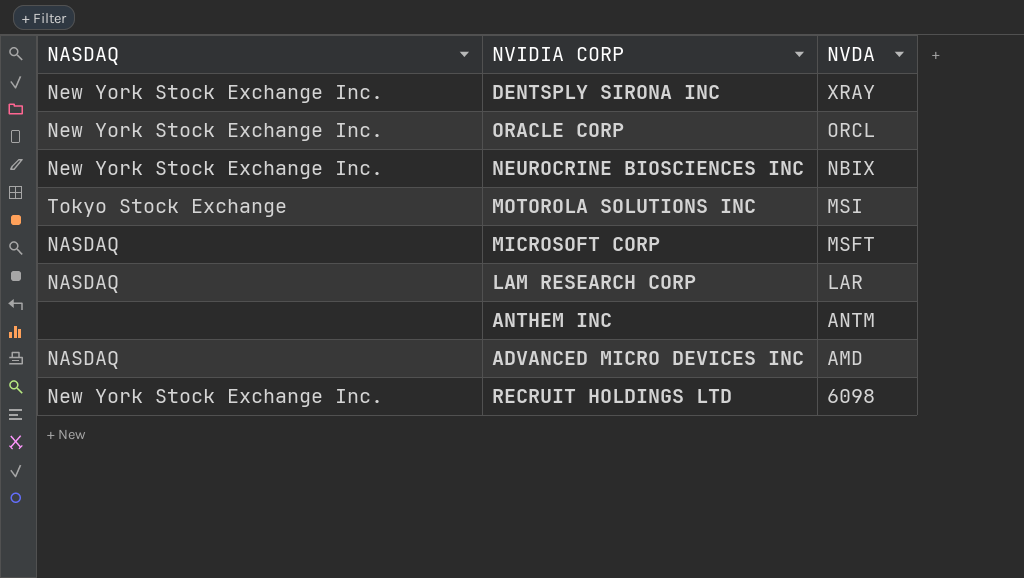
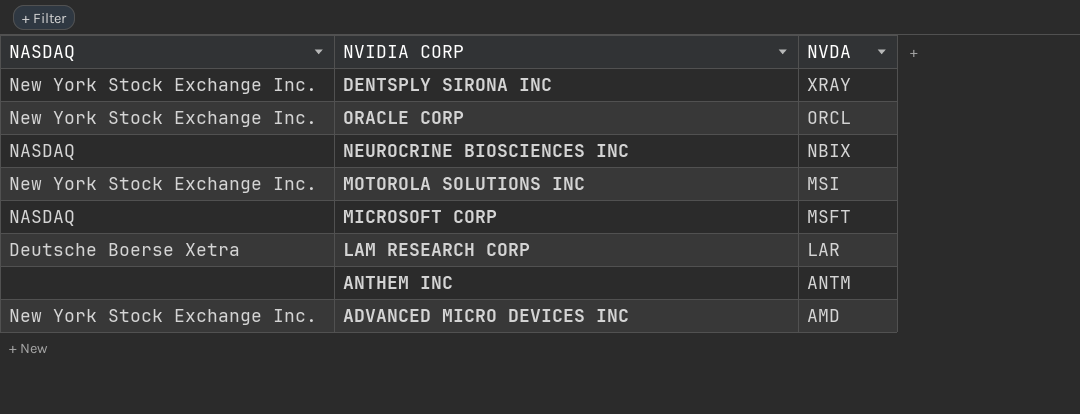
row RECRUIT HOLDINGS LTD: New York Stock Exchange Inc. | 6098 -> none
NEUROCRINE BIOSCIENCES INC | NASDAQ: New York Stock Exchange Inc. -> NASDAQ
MOTOROLA SOLUTIONS INC | NASDAQ: Tokyo Stock Exchange -> New York Stock Exchange Inc.
LAM RESEARCH CORP | NASDAQ: NASDAQ -> Deutsche Boerse Xetra
ADVANCED MICRO DEVICES INC | NASDAQ: NASDAQ -> New York Stock Exchange Inc.

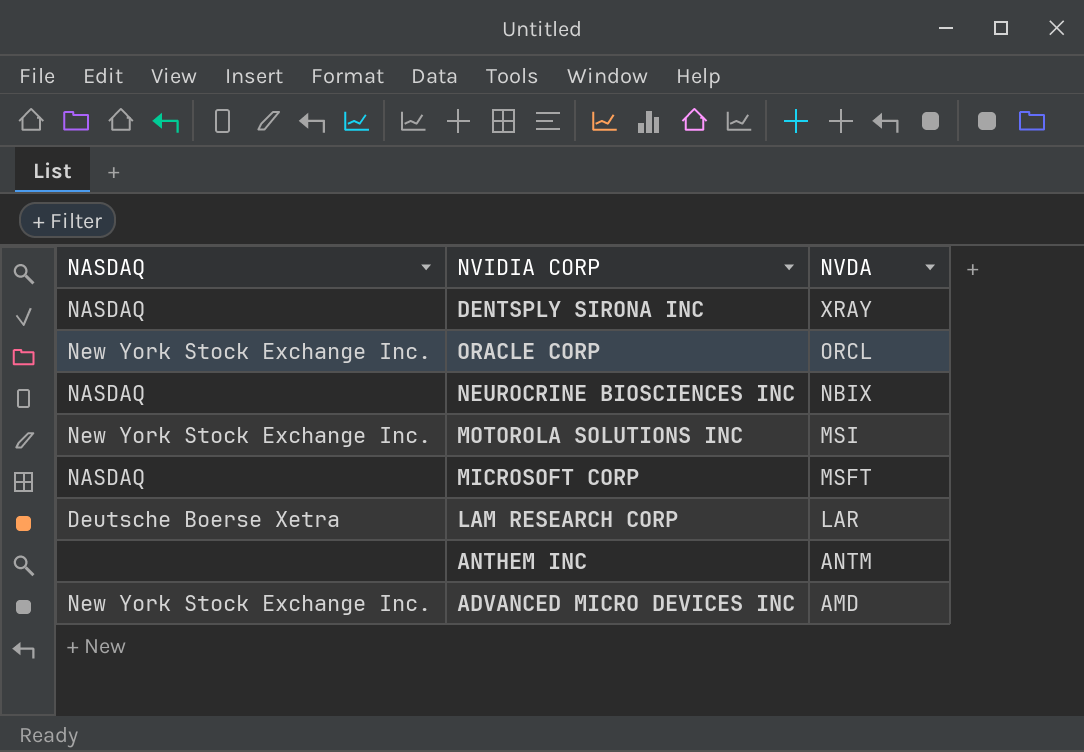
DENTSPLY SIRONA INC | NASDAQ: New York Stock Exchange Inc. -> NASDAQ

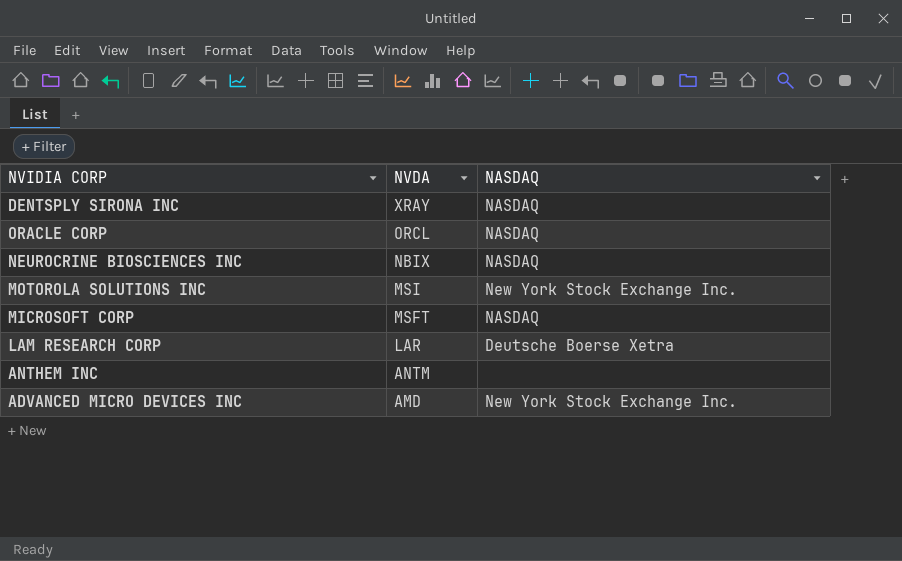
column NASDAQ | position: 1 -> 3
ORACLE CORP | NASDAQ: New York Stock Exchange Inc. -> NASDAQ

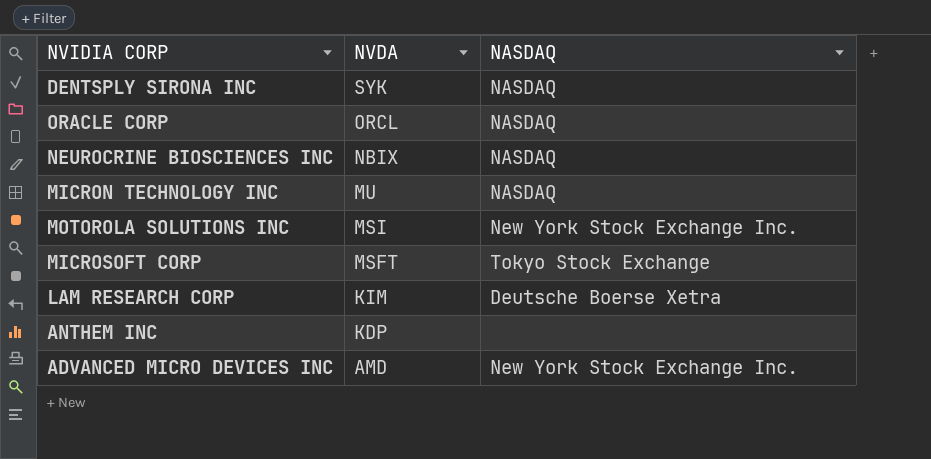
DENTSPLY SIRONA INC | NVDA: XRAY -> SYK
row MICRON TECHNOLOGY INC: none -> MU | NASDAQ
MICROSOFT CORP | NASDAQ: NASDAQ -> Tokyo Stock Exchange
LAM RESEARCH CORP | NVDA: LAR -> KIM
ANTHEM INC | NVDA: ANTM -> KDP

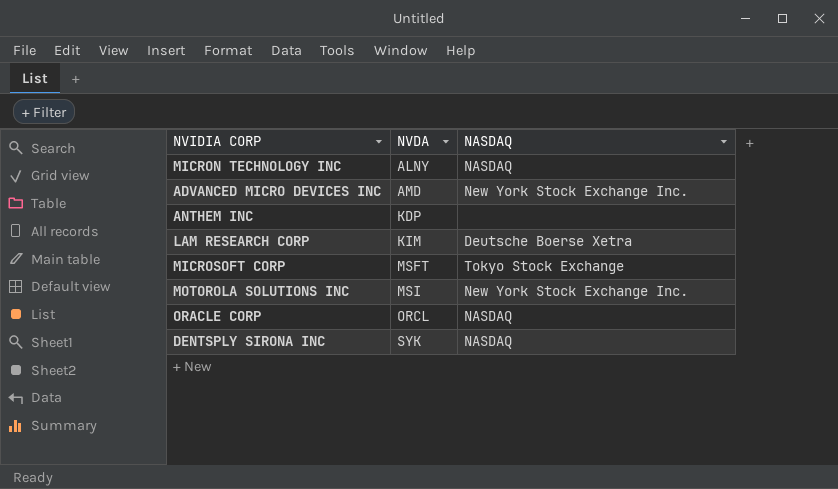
row order: NVDA descending -> NVDA ascending
row NEUROCRINE BIOSCIENCES INC: NBIX | NASDAQ -> none
MICRON TECHNOLOGY INC | NVDA: MU -> ALNY

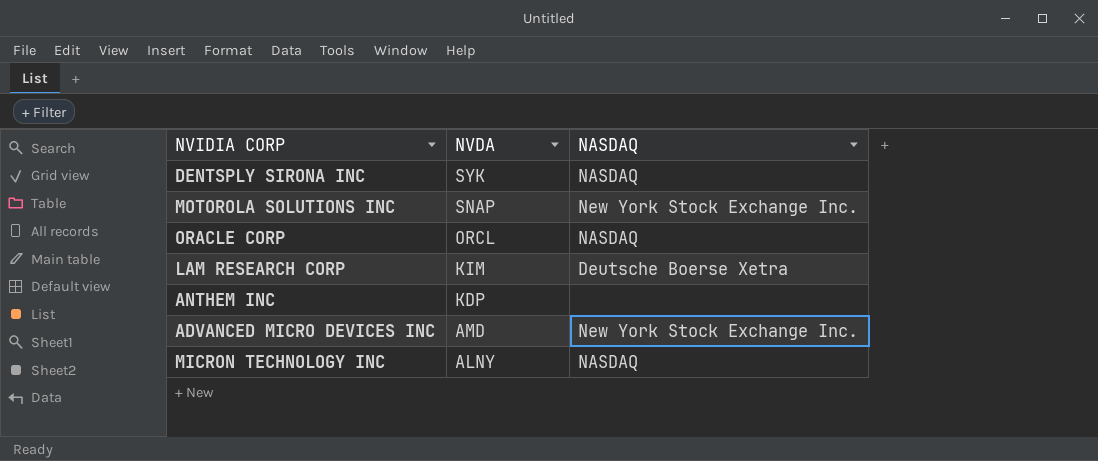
row order: NVDA ascending -> NVDA descending
row MICROSOFT CORP: MSFT | Tokyo Stock Exchange -> none
MOTOROLA SOLUTIONS INC | NVDA: MSI -> SNAP

